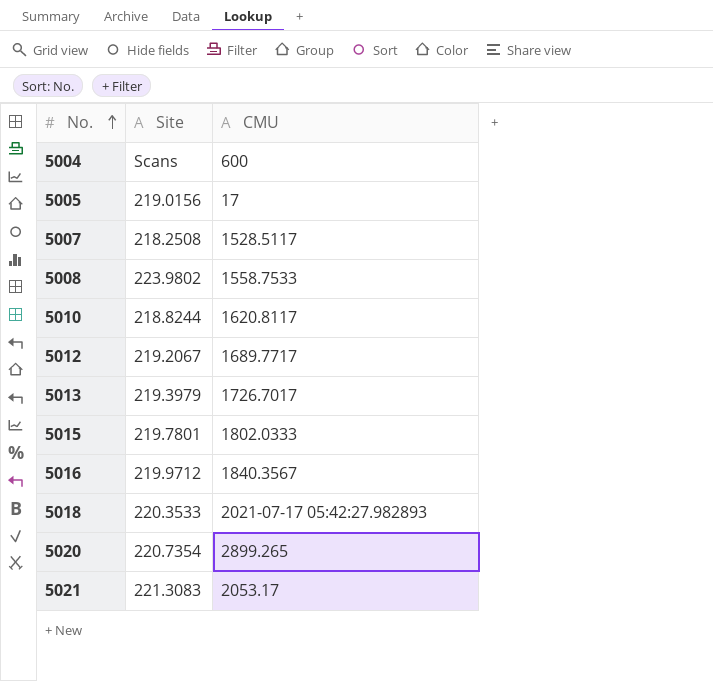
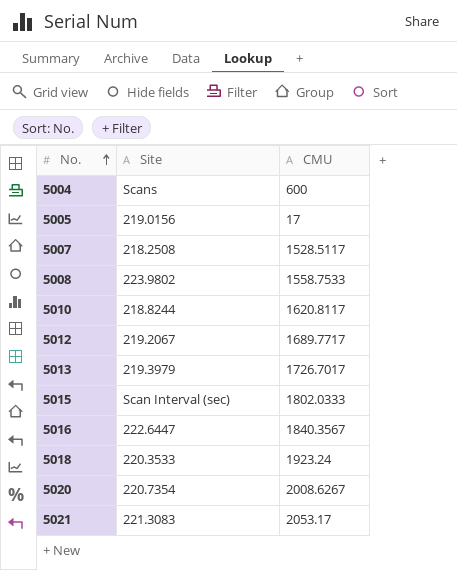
5015 | Site: 219.7801 -> Scan Interval (sec)
5016 | Site: 219.9712 -> 222.6447
5018 | CMU: 2021-07-17 05:42:27.982893 -> 1923.24
5020 | CMU: 2899.265 -> 2008.6267

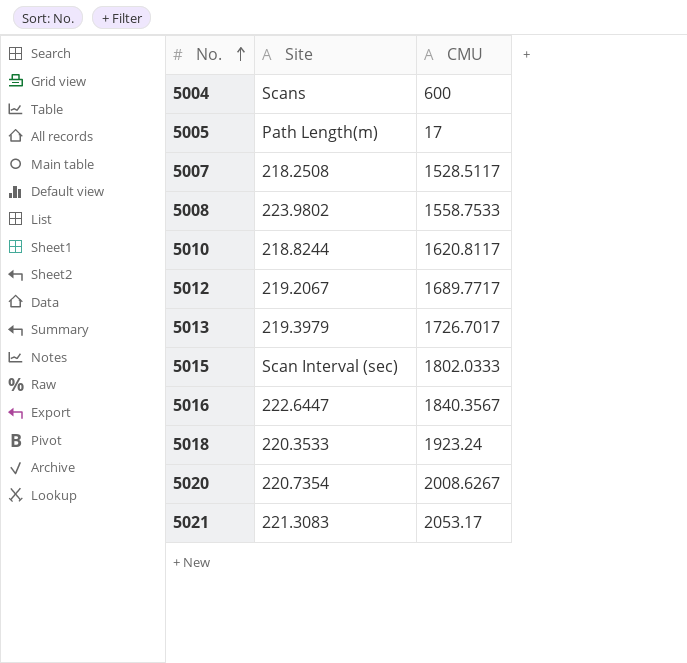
5005 | Site: 219.0156 -> Path Length(m)

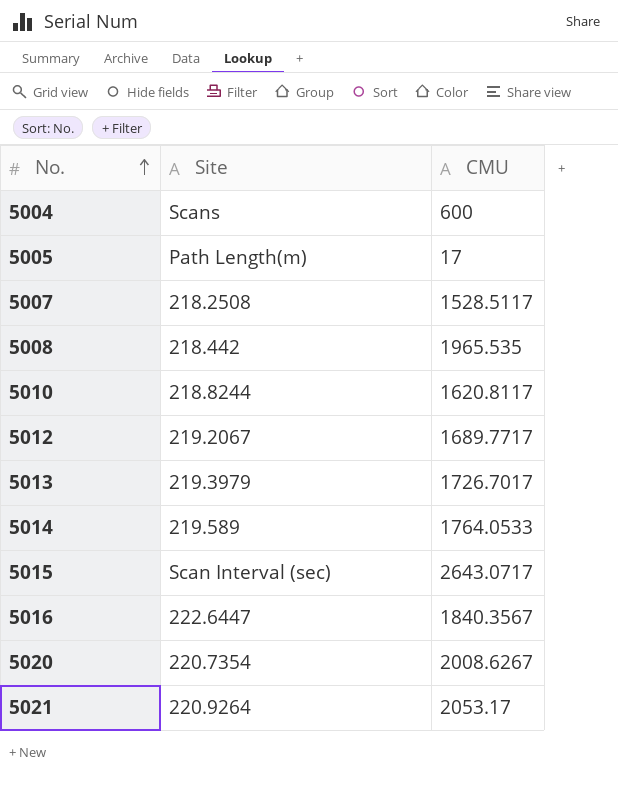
row 5018: 220.3533 | 1923.24 -> none
5008 | Site: 223.9802 -> 218.442
5008 | CMU: 1558.7533 -> 1965.535
row 5014: none -> 219.589 | 1764.0533
5015 | CMU: 1802.0333 -> 2643.0717
5021 | Site: 221.3083 -> 220.9264

